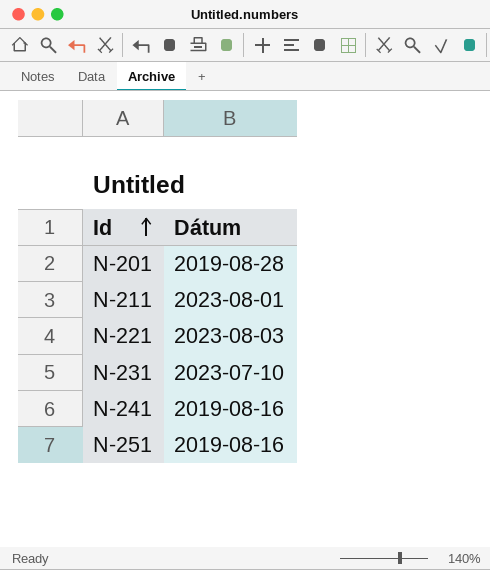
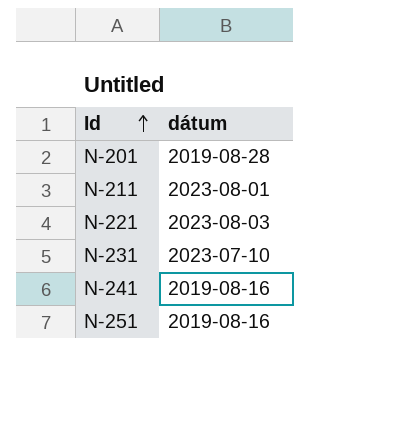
column name: Dátum -> dátum

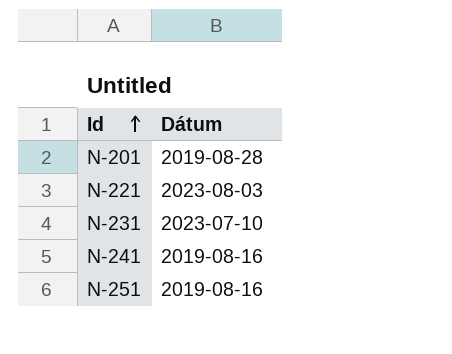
column name: dátum -> Dátum
row N-211: 2023-08-01 -> none

